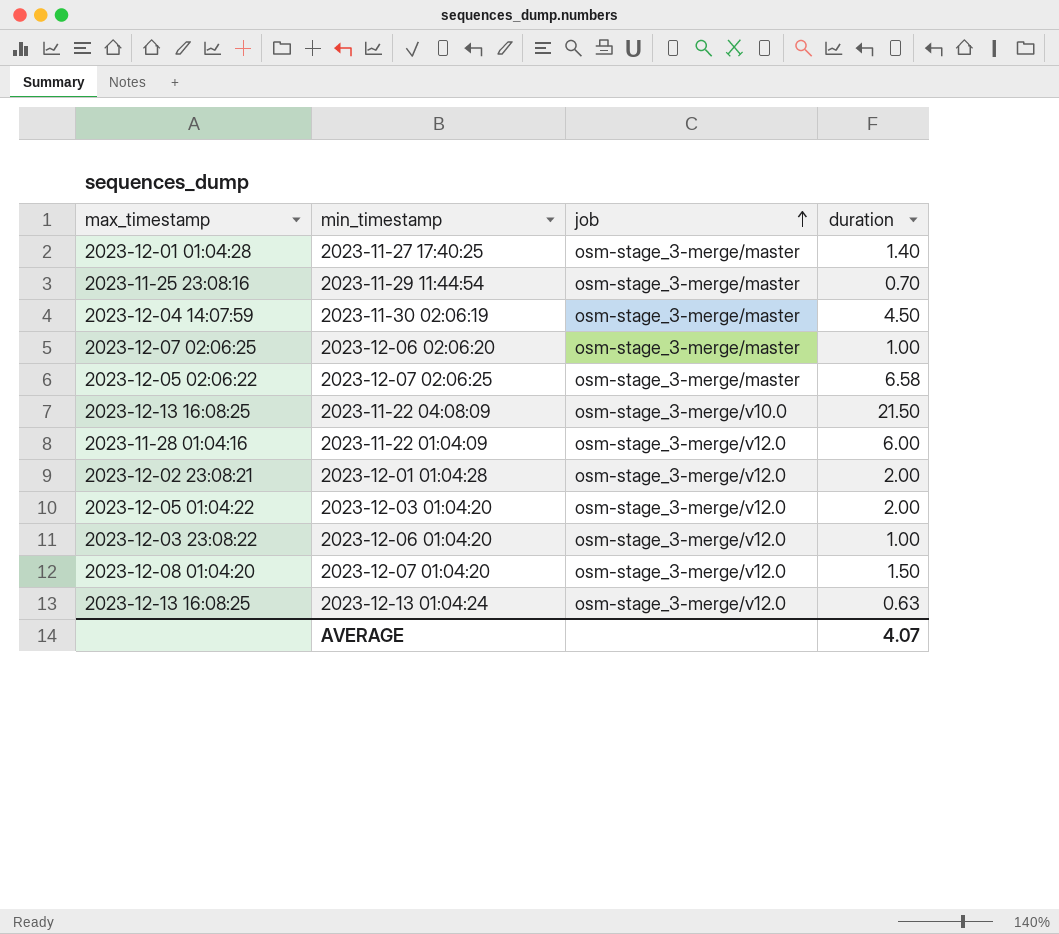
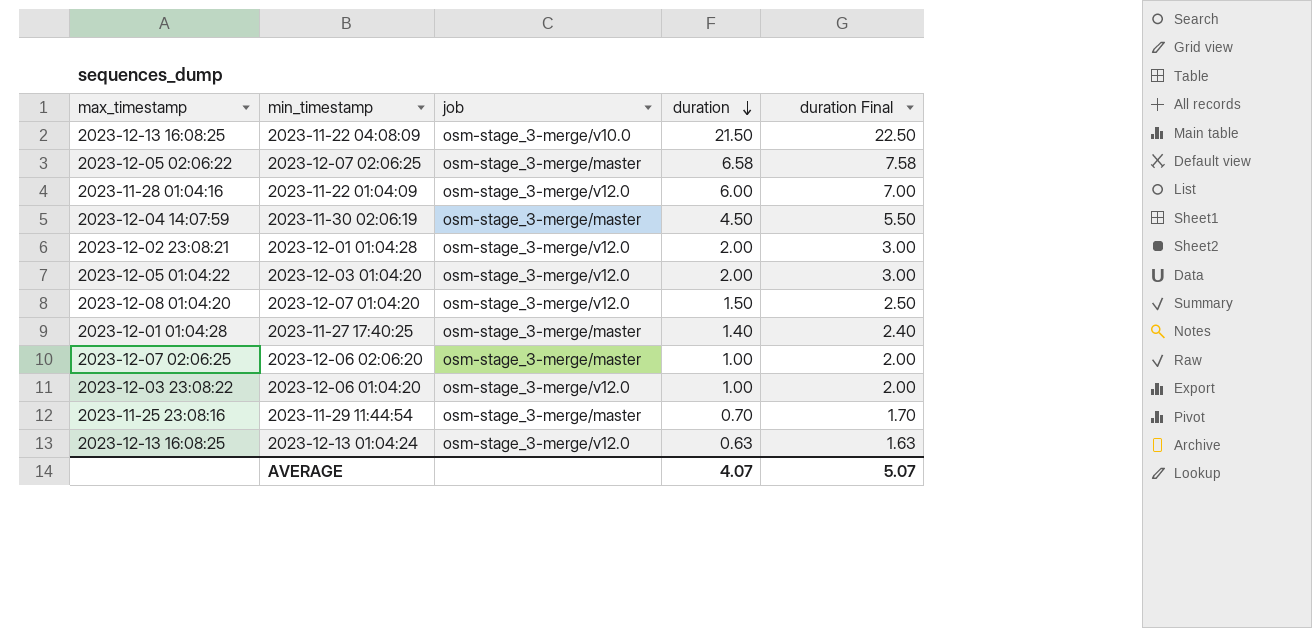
row order: job ascending -> duration descending
column duration Final | formula: none -> [duration] + 1

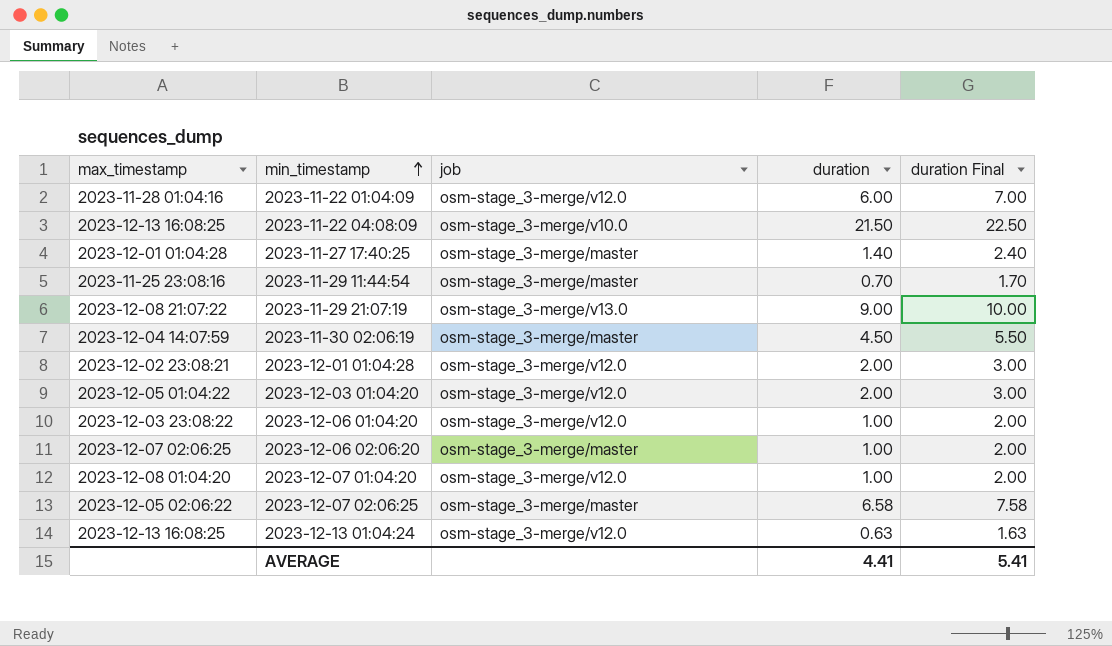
row order: duration descending -> min_timestamp ascending
row 2023-11-29 21:07:19: none -> 2023-12-08 21:07:22 | osm-stage_3-merge/v13.0 | 9.00 | 10.00
2023-12-07 01:04:20 | duration: 1.50 -> 1.00
2023-12-07 01:04:20 | duration Final: 2.50 -> 2.00
AVERAGE | duration: 4.07 -> 4.41
AVERAGE | duration Final: 5.07 -> 5.41

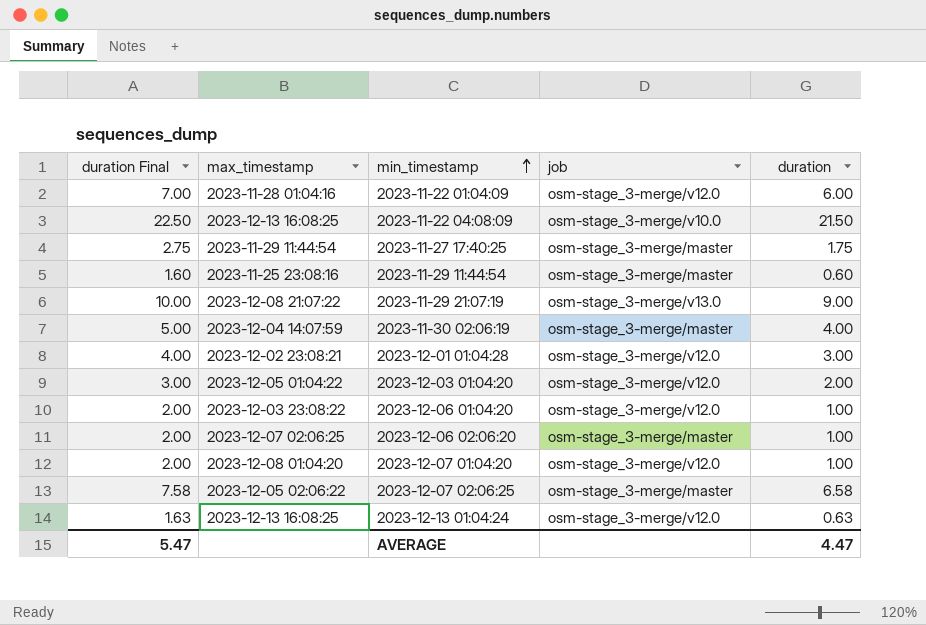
column duration Final | position: 5 -> 1
2023-11-27 17:40:25 | duration Final: 2.40 -> 2.75
2023-11-27 17:40:25 | max_timestamp: 2023-12-01 01:04:28 -> 2023-11-29 11:44:54
2023-11-27 17:40:25 | duration: 1.40 -> 1.75
2023-11-29 11:44:54 | duration Final: 1.70 -> 1.60
2023-11-29 11:44:54 | duration: 0.70 -> 0.60
2023-11-30 02:06:19 | duration Final: 5.50 -> 5.00
2023-11-30 02:06:19 | duration: 4.50 -> 4.00
2023-12-01 01:04:28 | duration Final: 3.00 -> 4.00
2023-12-01 01:04:28 | duration: 2.00 -> 3.00
AVERAGE | duration Final: 5.41 -> 5.47
AVERAGE | duration: 4.41 -> 4.47

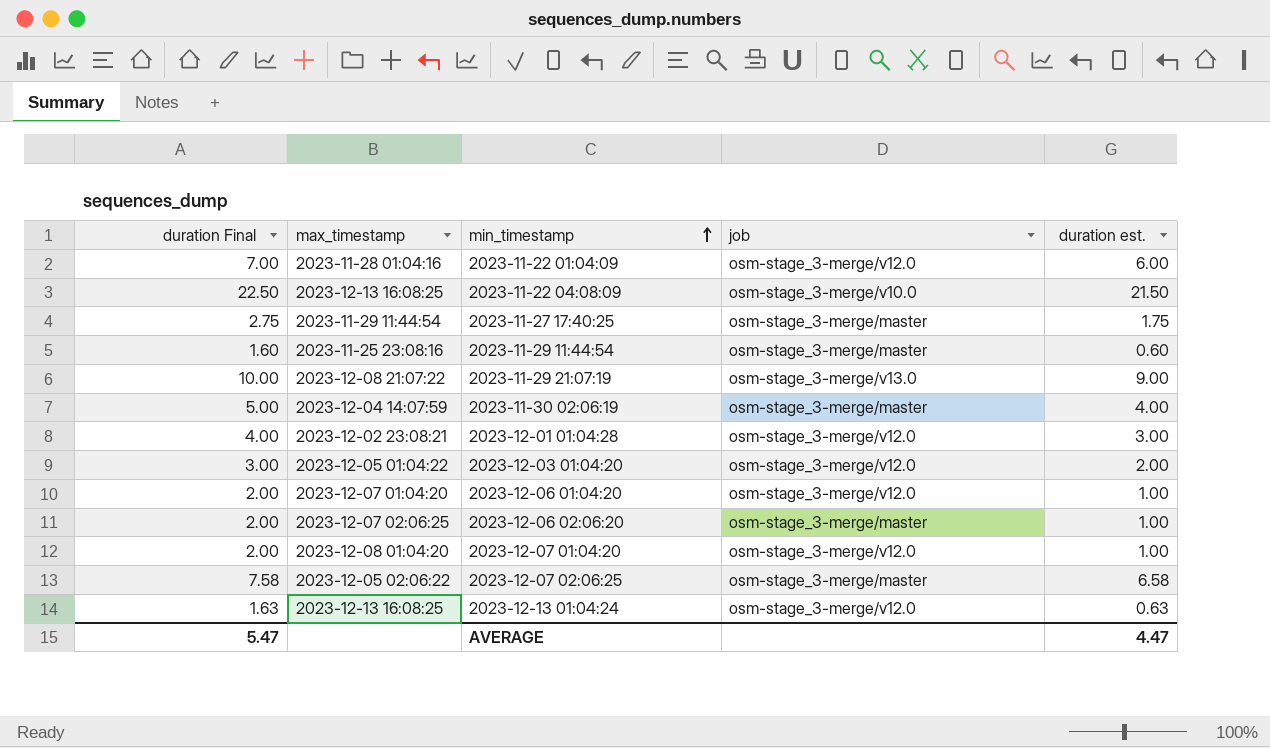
column name: duration -> duration est.
2023-12-06 01:04:20 | max_timestamp: 2023-12-03 23:08:22 -> 2023-12-07 01:04:20

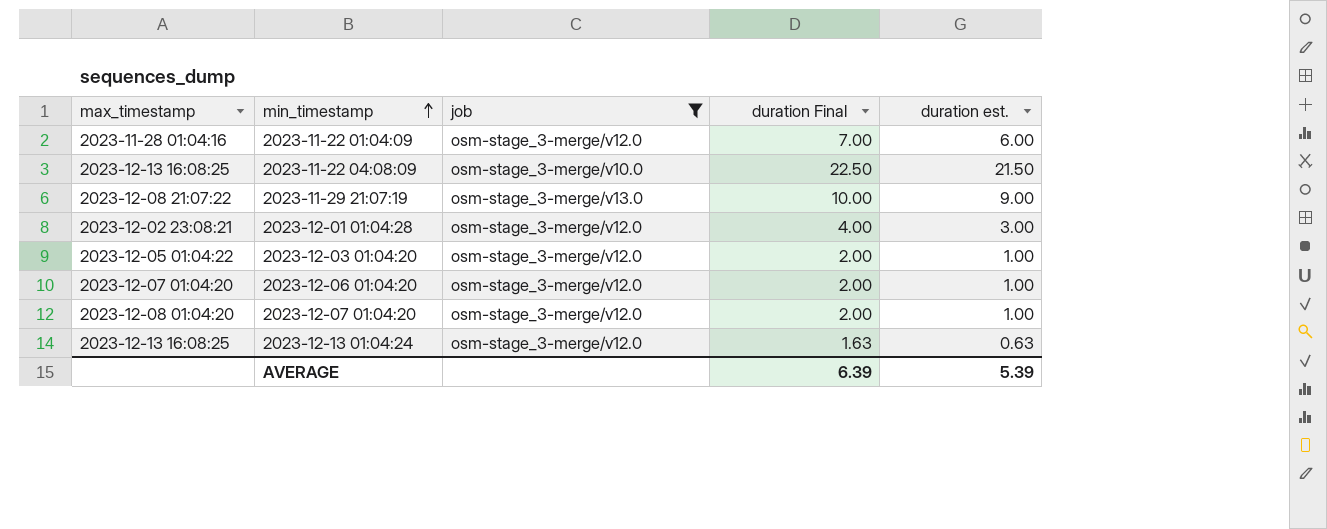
filter: none -> job != osm-stage_3-merge/master
column duration Final | position: 1 -> 4
2023-12-03 01:04:20 | duration Final: 3.00 -> 2.00
2023-12-03 01:04:20 | duration est.: 2.00 -> 1.00
AVERAGE | duration Final: 5.47 -> 6.39
AVERAGE | duration est.: 4.47 -> 5.39

